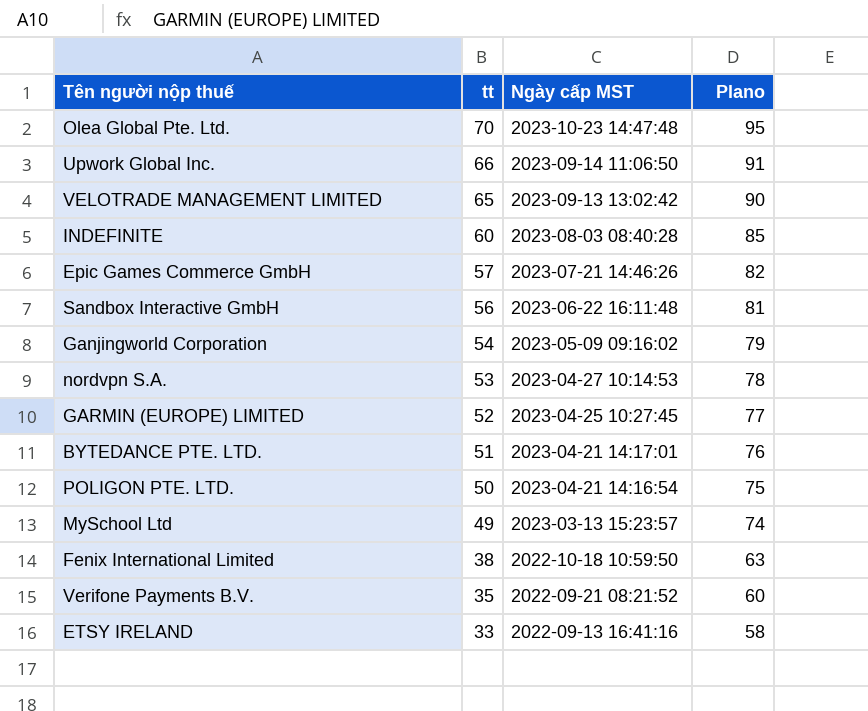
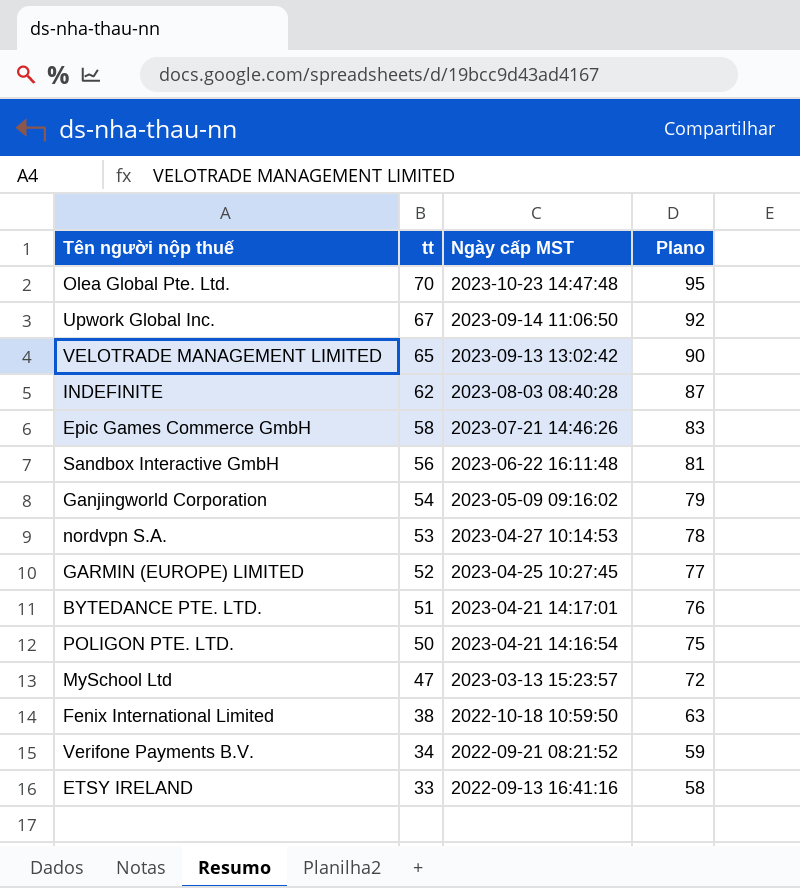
Upwork Global Inc. | tt: 66 -> 67
Upwork Global Inc. | Plano: 91 -> 92
INDEFINITE | tt: 60 -> 62
INDEFINITE | Plano: 85 -> 87
Epic Games Commerce GmbH | tt: 57 -> 58
Epic Games Commerce GmbH | Plano: 82 -> 83
MySchool Ltd | tt: 49 -> 47
MySchool Ltd | Plano: 74 -> 72
Verifone Payments B.V. | tt: 35 -> 34
Verifone Payments B.V. | Plano: 60 -> 59

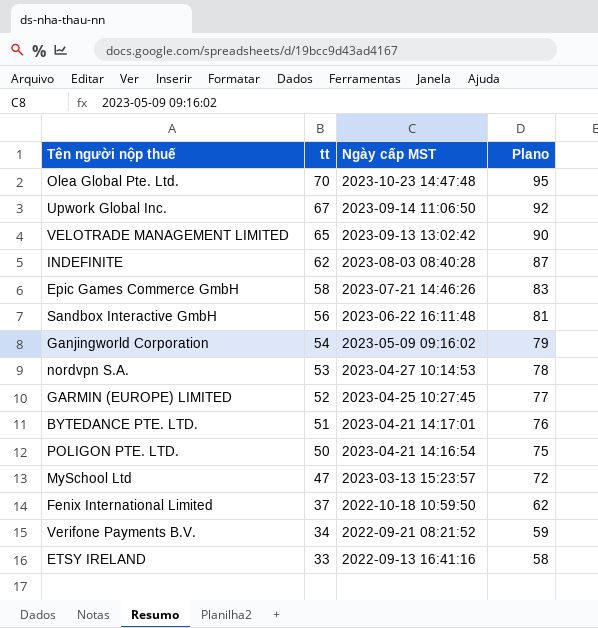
Fenix International Limited | tt: 38 -> 37
Fenix International Limited | Plano: 63 -> 62

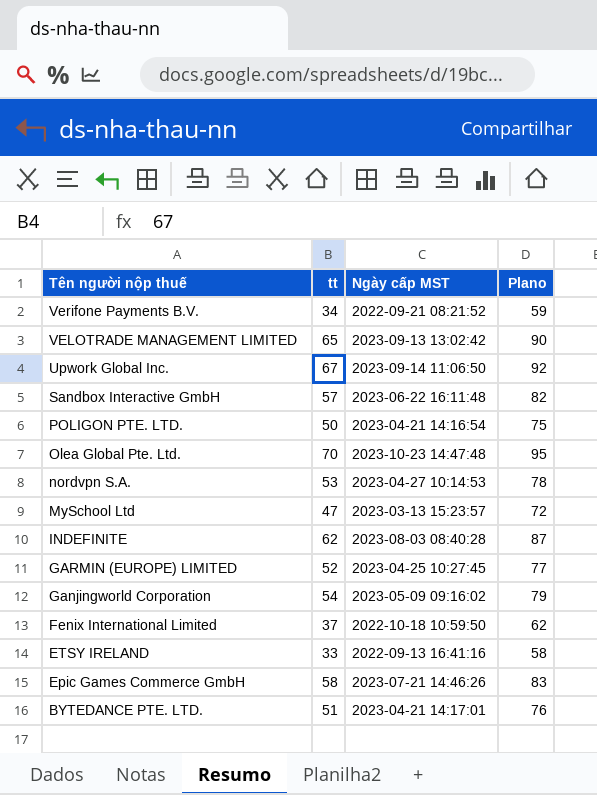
row order: tt descending -> Tên người nộp thuế descending
Sandbox Interactive GmbH | tt: 56 -> 57
Sandbox Interactive GmbH | Plano: 81 -> 82

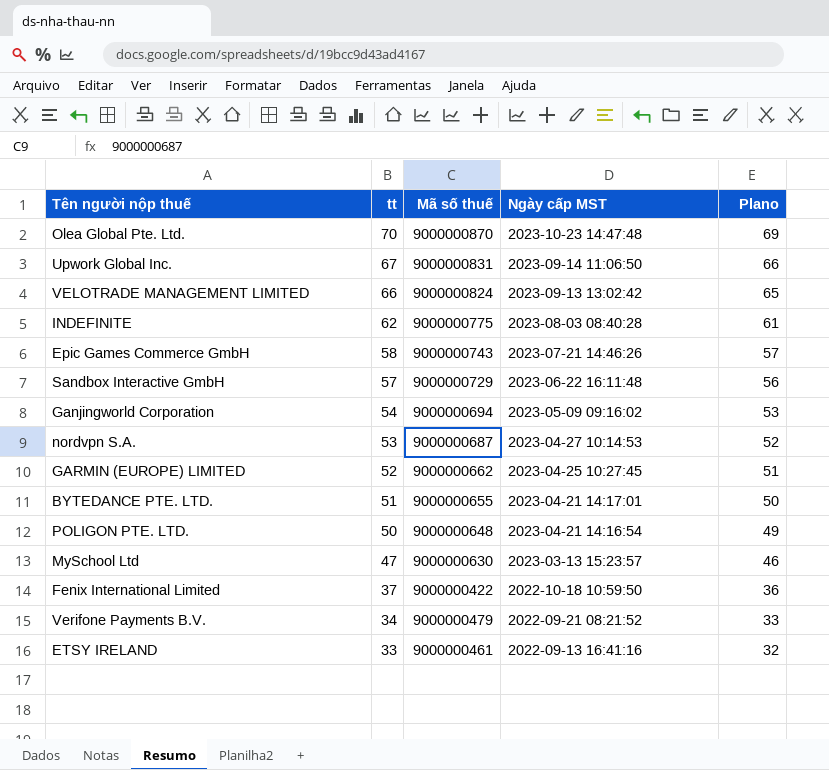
row order: Tên người nộp thuế descending -> tt descending
column Mã số thuế | position: none -> 3
column Plano | formula: [tt] + 25 -> [tt] - 1
VELOTRADE MANAGEMENT LIMITED | tt: 65 -> 66

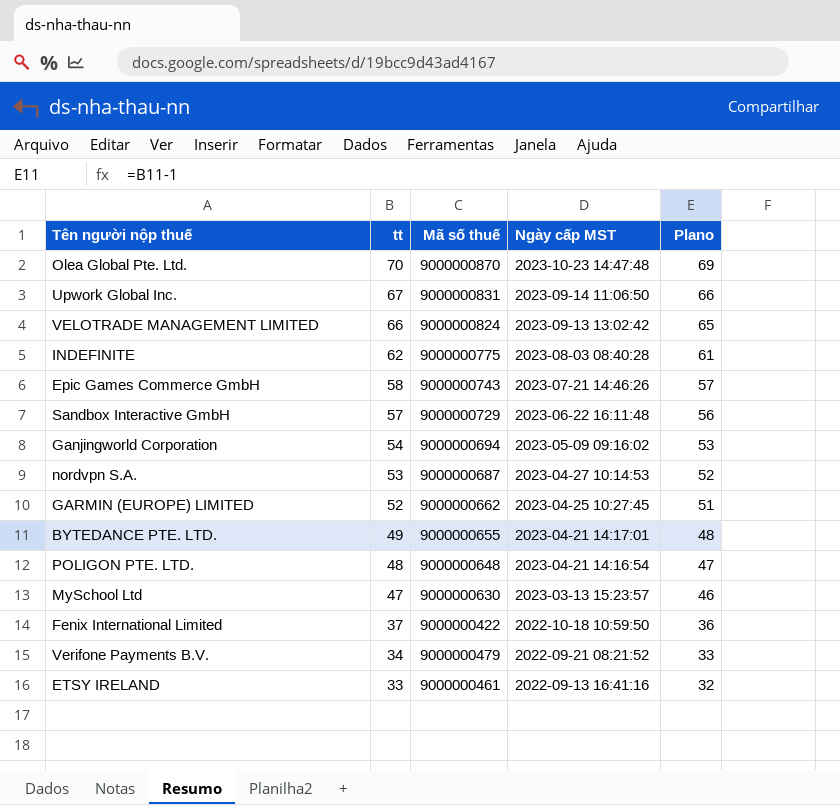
BYTEDANCE PTE. LTD. | tt: 51 -> 49
BYTEDANCE PTE. LTD. | Plano: 50 -> 48
POLIGON PTE. LTD. | tt: 50 -> 48
POLIGON PTE. LTD. | Plano: 49 -> 47

